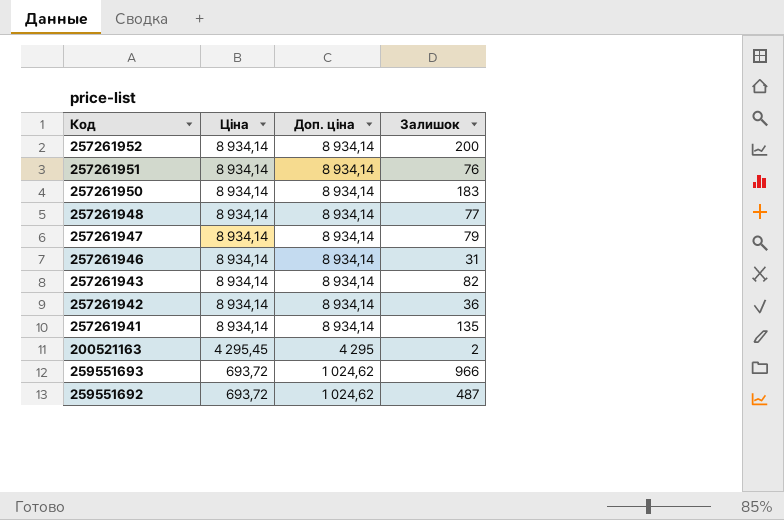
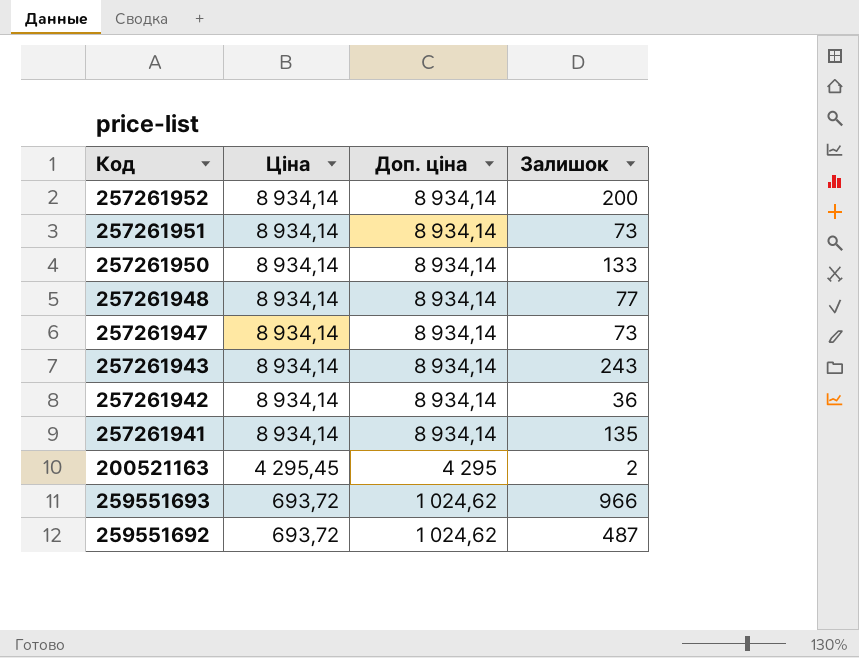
row 257261946: 8 934,14 | 8 934,14 | 31 -> none
257261951 | Залишок: 76 -> 73
257261950 | Залишок: 183 -> 133
257261947 | Залишок: 79 -> 73
257261943 | Залишок: 82 -> 243

